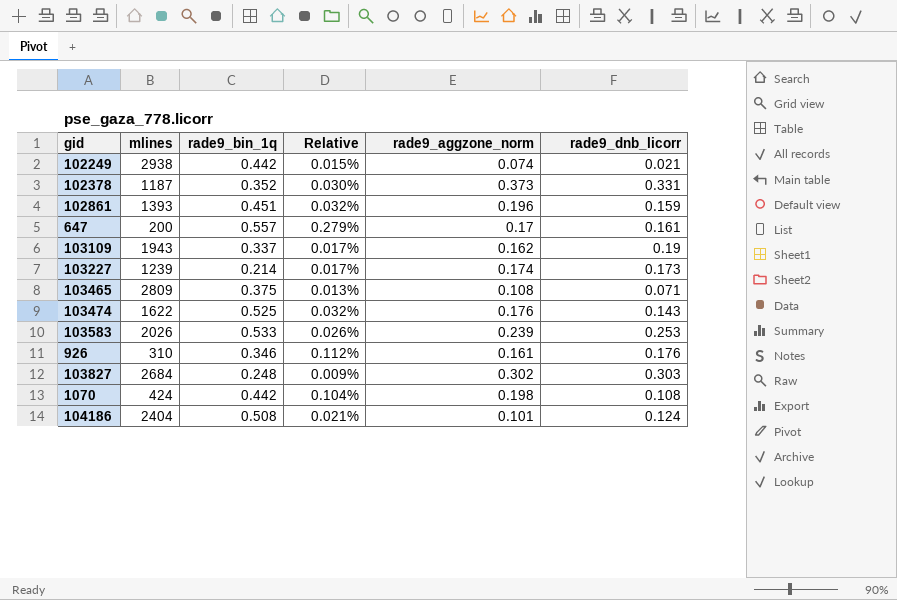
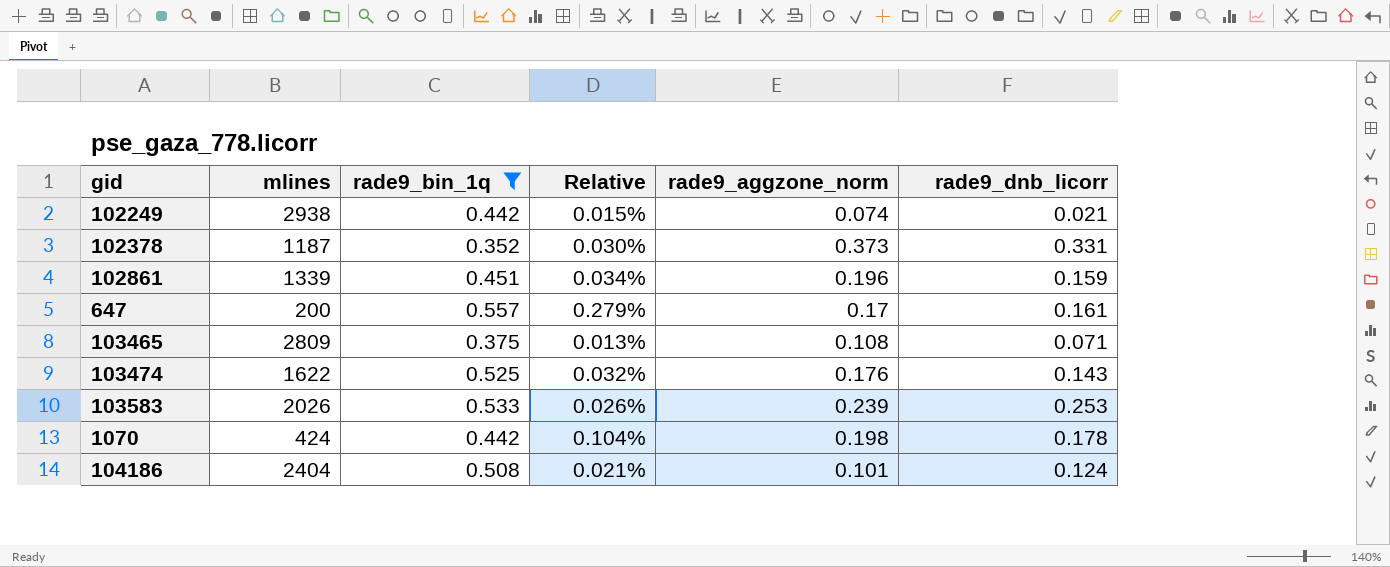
filter: none -> rade9_bin_1q >= 0.352
102861 | mlines: 1393 -> 1339
102861 | Relative: 0.032% -> 0.034%
1070 | rade9_dnb_licorr: 0.108 -> 0.178

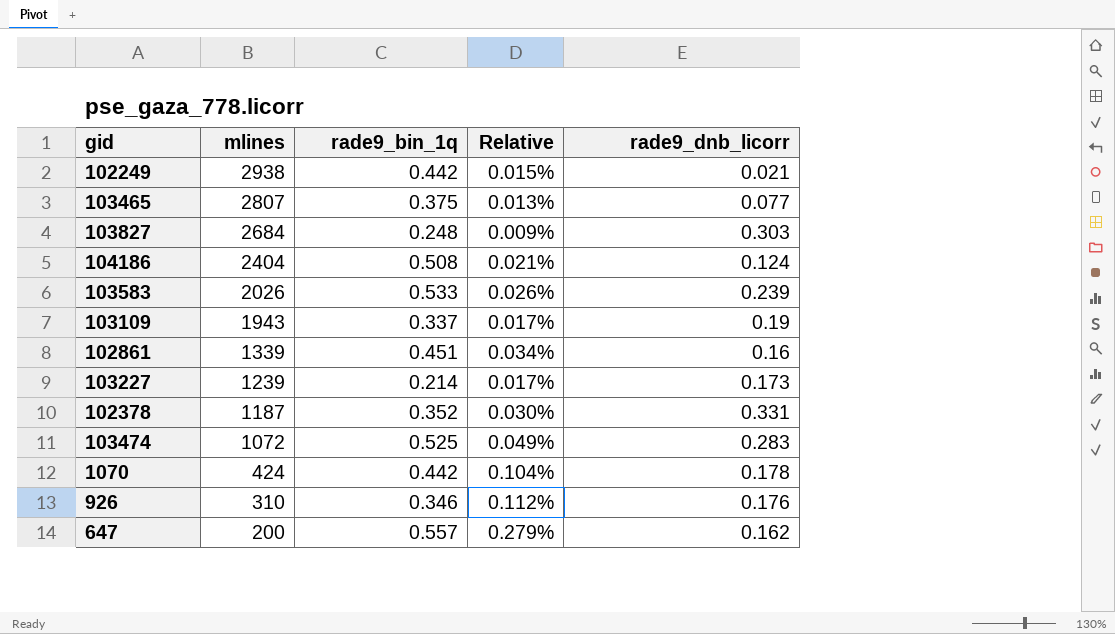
filter: rade9_bin_1q >= 0.352 -> none
row order: none -> mlines descending
column rade9_aggzone_norm | position: 5 -> none
103465 | mlines: 2809 -> 2807
103465 | rade9_dnb_licorr: 0.071 -> 0.077
103583 | rade9_dnb_licorr: 0.253 -> 0.239
102861 | rade9_dnb_licorr: 0.159 -> 0.16
103474 | mlines: 1622 -> 1072
103474 | Relative: 0.032% -> 0.049%
103474 | rade9_dnb_licorr: 0.143 -> 0.283
647 | rade9_dnb_licorr: 0.161 -> 0.162

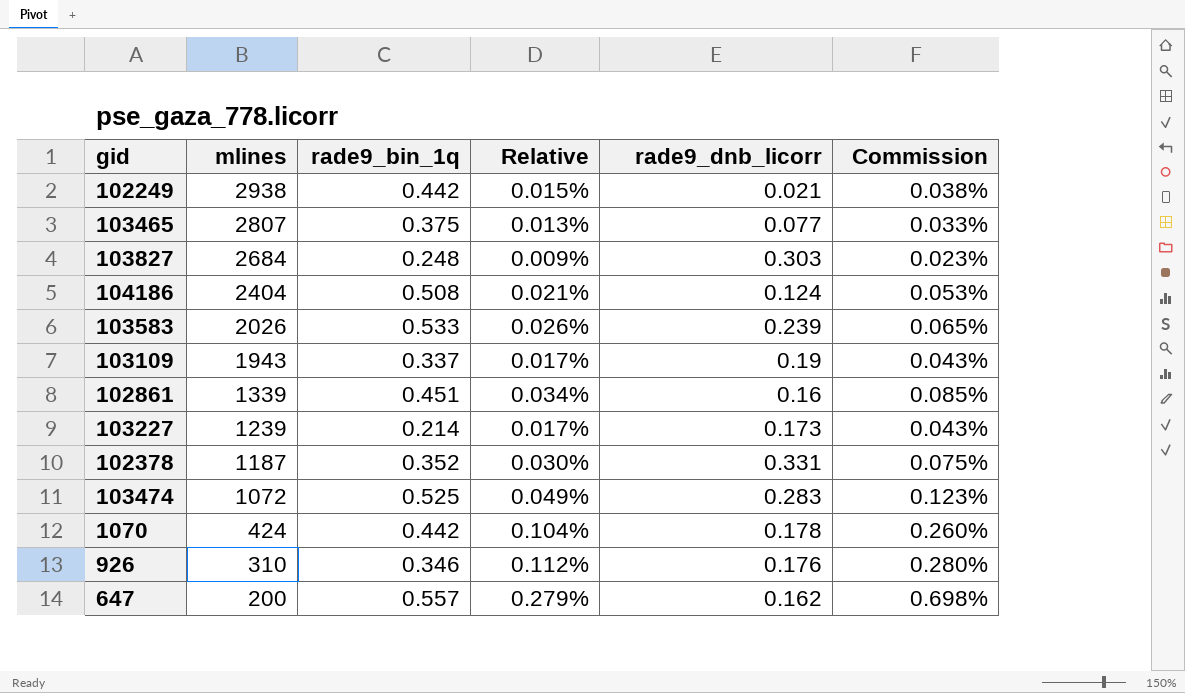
column Commission | formula: none -> [Relative] * 2.5

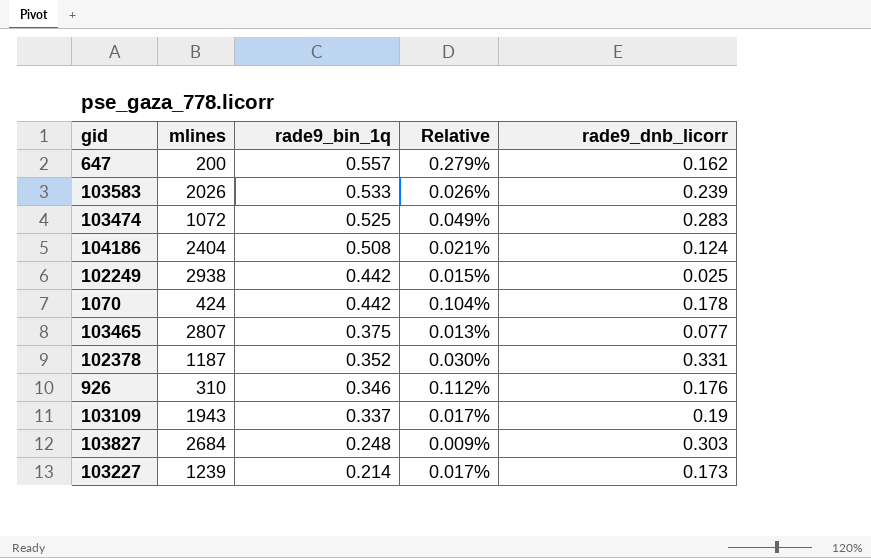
row order: mlines descending -> rade9_bin_1q descending
column Commission | formula: [Relative] * 2.5 -> none
row 102861: 1339 | 0.451 | 0.034% | 0.16 | 0.085% -> none
102249 | rade9_dnb_licorr: 0.021 -> 0.025

